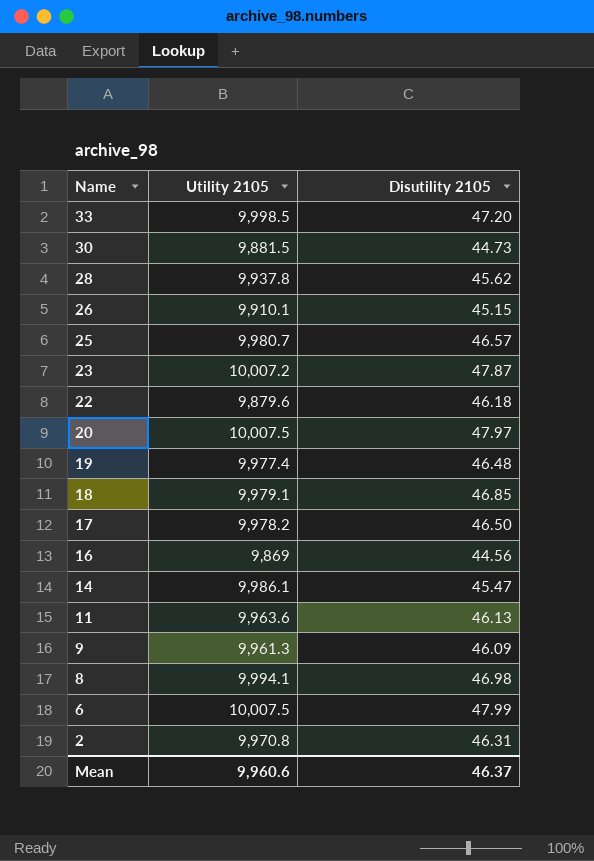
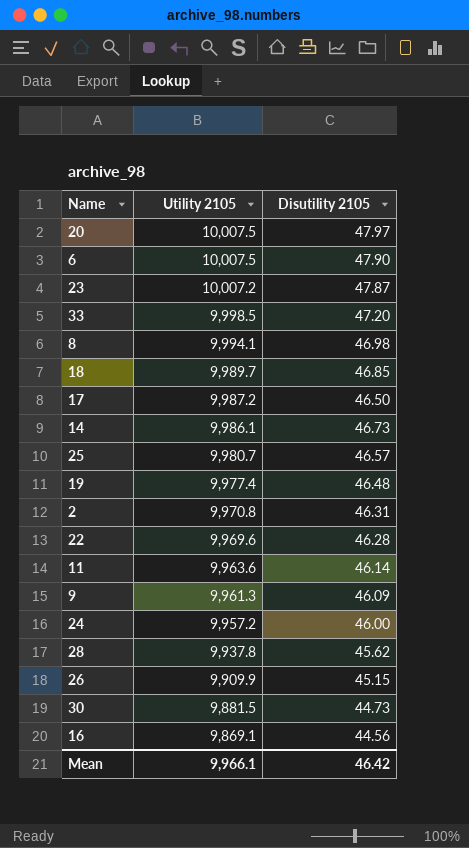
row order: Name descending -> Utility 2105 descending
6 | Disutility 2105: 47.99 -> 47.90
18 | Utility 2105: 9,979.1 -> 9,989.7
17 | Utility 2105: 9,978.2 -> 9,987.2
14 | Disutility 2105: 45.47 -> 46.73
22 | Utility 2105: 9,879.6 -> 9,969.6
22 | Disutility 2105: 46.18 -> 46.28
11 | Disutility 2105: 46.13 -> 46.14
row 24: none -> 9,957.2 | 46.00
26 | Utility 2105: 9,910.1 -> 9,909.9
16 | Utility 2105: 9,869 -> 9,869.1
Mean | Utility 2105: 9,960.6 -> 9,966.1
Mean | Disutility 2105: 46.37 -> 46.42

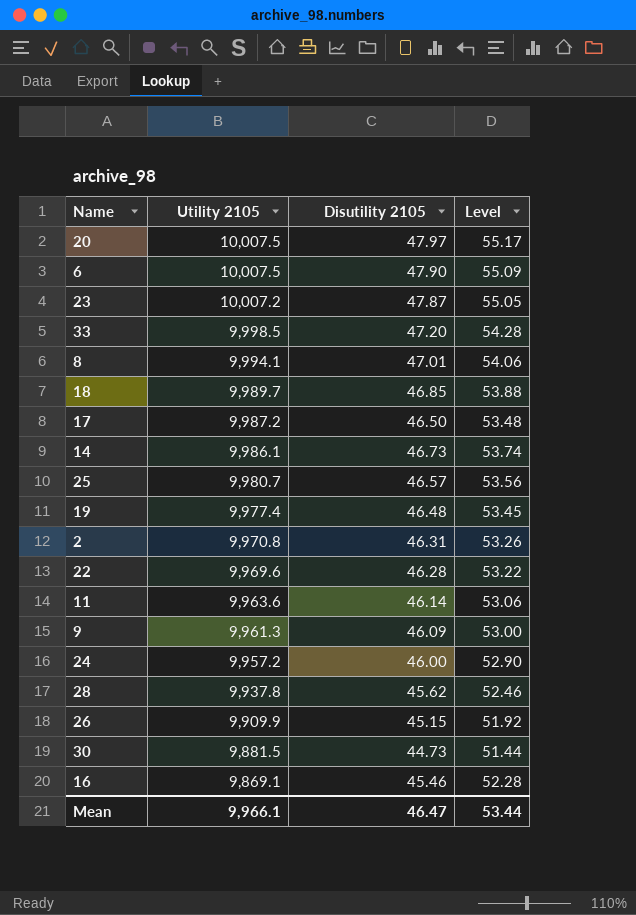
column Level | formula: none -> [Disutility 2105] * 1.15
8 | Disutility 2105: 46.98 -> 47.01
16 | Disutility 2105: 44.56 -> 45.46
Mean | Disutility 2105: 46.42 -> 46.47

